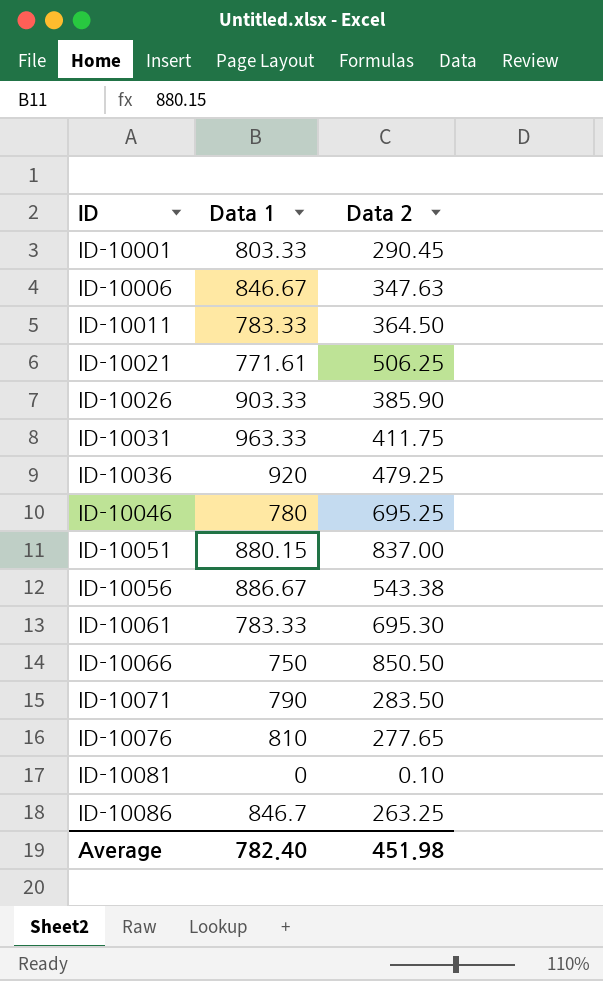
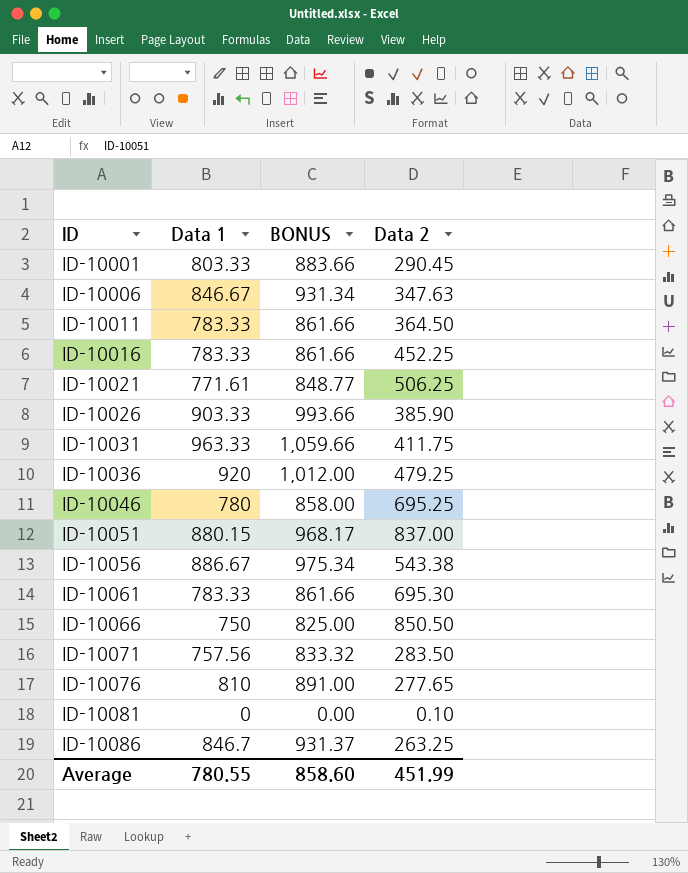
column BONUS | formula: none -> [Data 1] * 1.1
row ID-10016: none -> 783.33 | 861.66 | 452.25
ID-10071 | Data 1: 790 -> 757.56
Average | Data 1: 782.40 -> 780.55
Average | Data 2: 451.98 -> 451.99

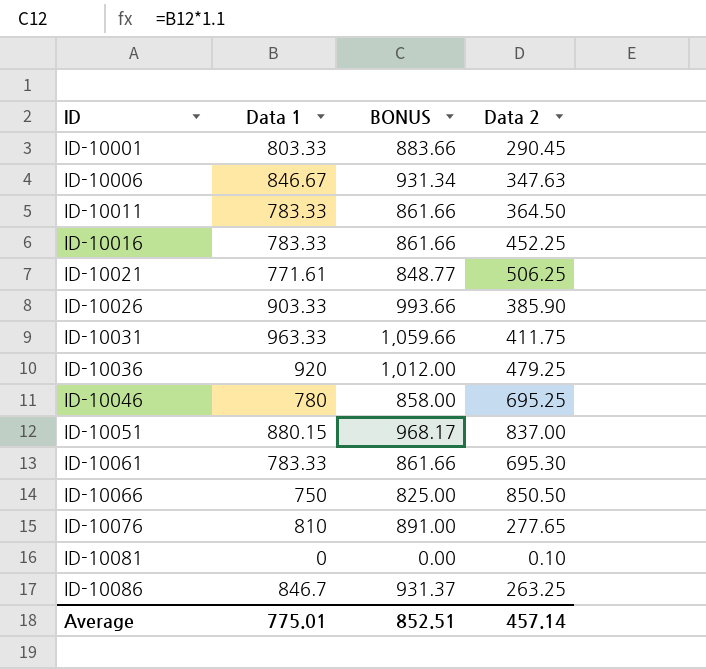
row ID-10056: 886.67 | 975.34 | 543.38 -> none
row ID-10071: 757.56 | 833.32 | 283.50 -> none
Average | Data 1: 780.55 -> 775.01
Average | BONUS: 858.60 -> 852.51
Average | Data 2: 451.99 -> 457.14

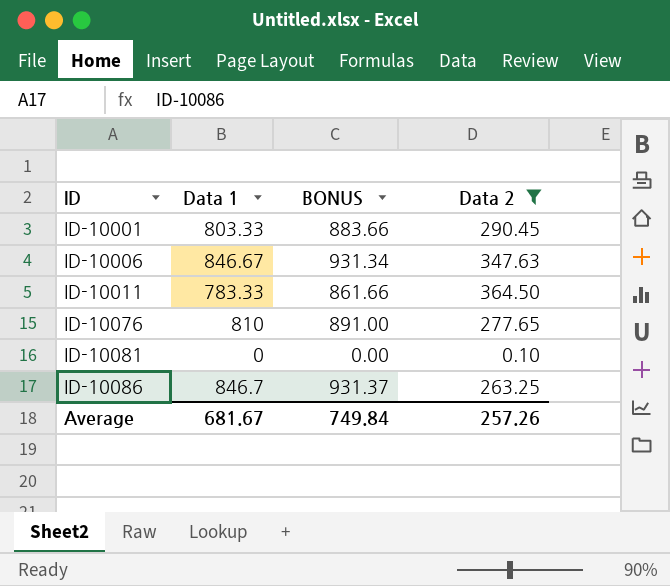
filter: none -> Data 2 <= 364.50
Average | Data 1: 775.01 -> 681.67
Average | BONUS: 852.51 -> 749.84
Average | Data 2: 457.14 -> 257.26

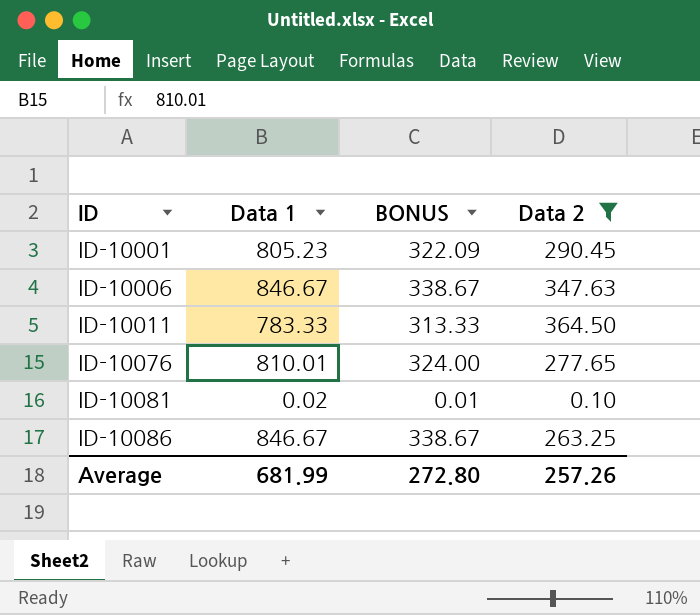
column BONUS | formula: [Data 1] * 1.1 -> [Data 1] * 0.4
ID-10001 | Data 1: 803.33 -> 805.23
ID-10076 | Data 1: 810 -> 810.01
ID-10081 | Data 1: 0 -> 0.02
ID-10086 | Data 1: 846.7 -> 846.67
Average | Data 1: 681.67 -> 681.99
Average | BONUS: 749.84 -> 272.80

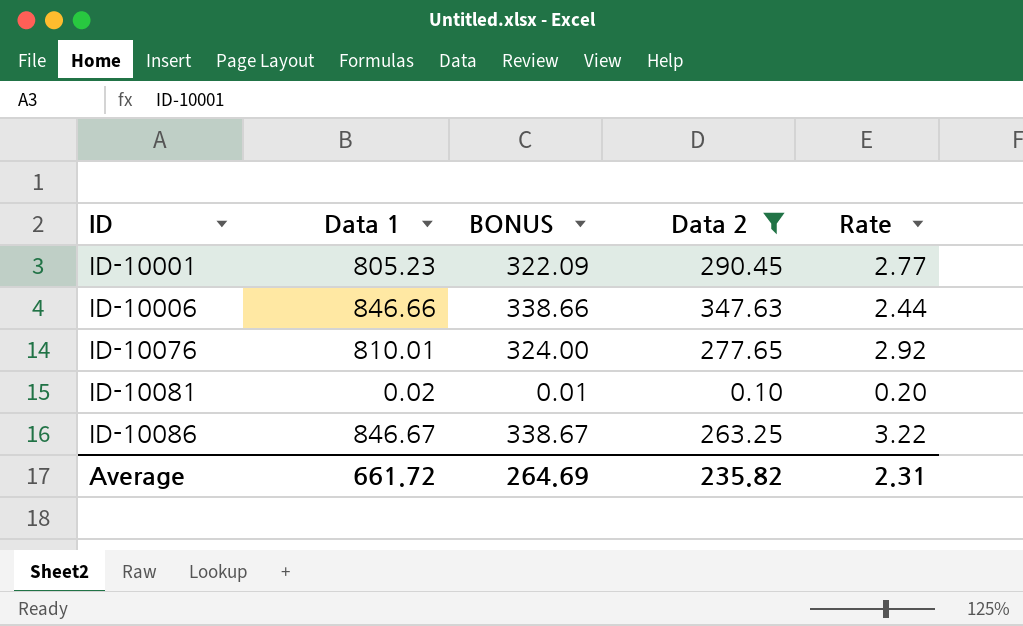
column Rate | formula: none -> [Data 1] / [Data 2]
row ID-10011: 783.33 | 313.33 | 364.50 -> none
ID-10006 | Data 1: 846.67 -> 846.66
ID-10006 | BONUS: 338.67 -> 338.66
Average | Data 1: 681.99 -> 661.72
Average | BONUS: 272.80 -> 264.69
Average | Data 2: 257.26 -> 235.82

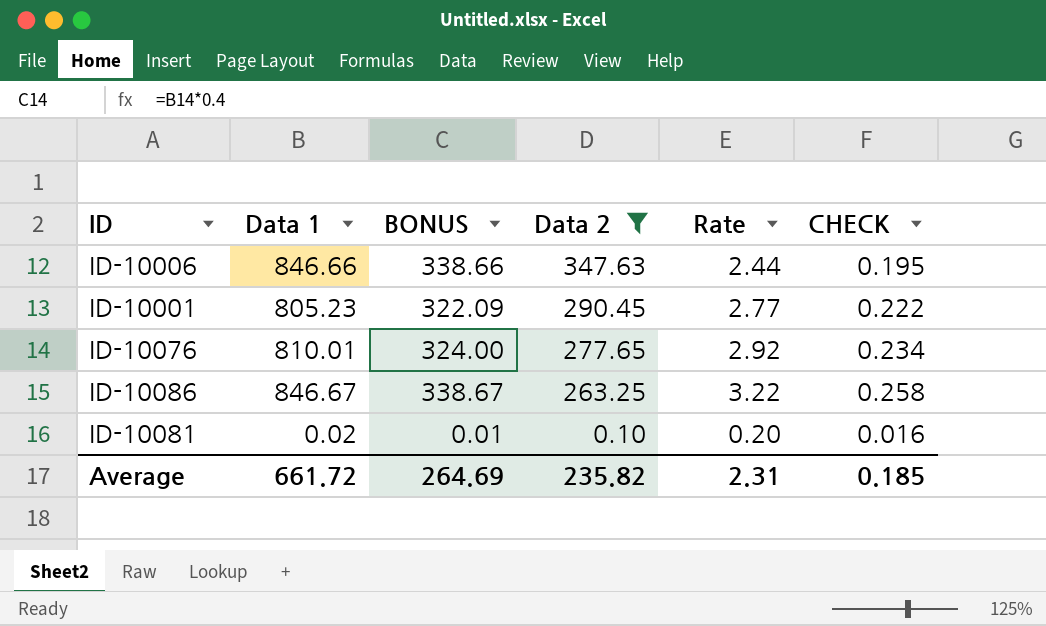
row order: ID ascending -> Data 2 descending
column CHECK | formula: none -> [Rate] * 0.08

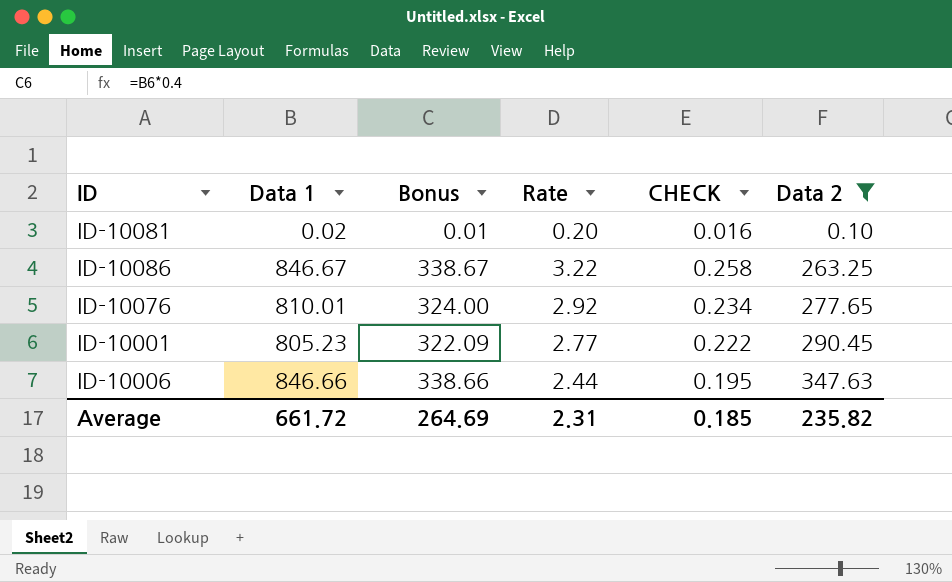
row order: Data 2 descending -> Data 2 ascending
column name: BONUS -> Bonus
column Data 2 | position: 4 -> 6

